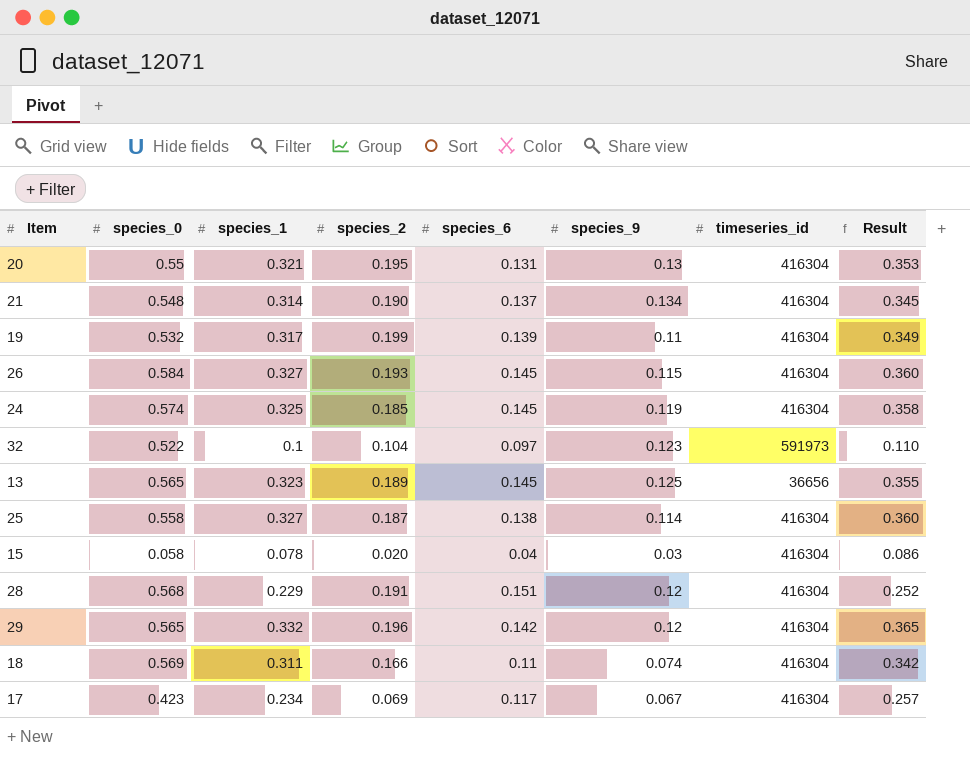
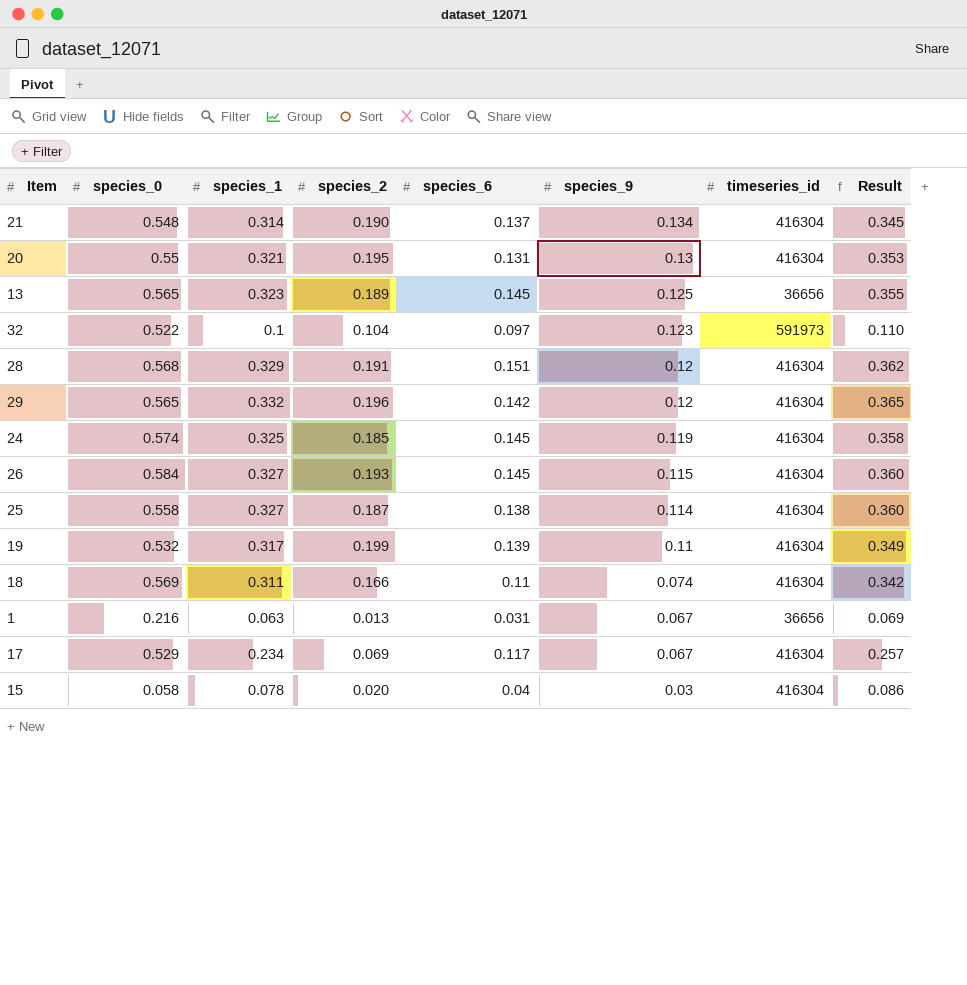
row order: none -> species_9 descending
28 | species_1: 0.229 -> 0.329
28 | Result: 0.252 -> 0.362
row 1: none -> 0.216 | 0.063 | 0.013 | 0.031 | 0.067 | 36656 | 0.069
17 | species_0: 0.423 -> 0.529

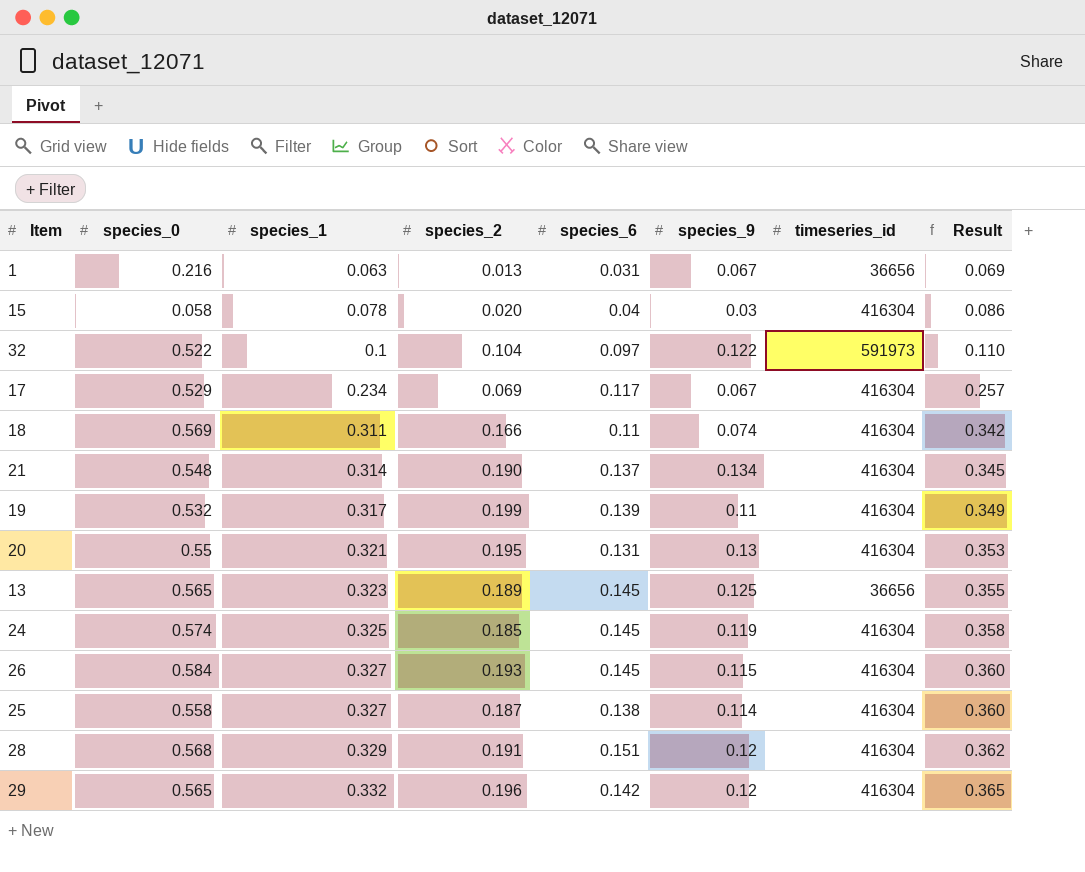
row order: species_9 descending -> species_1 ascending
32 | species_9: 0.123 -> 0.122

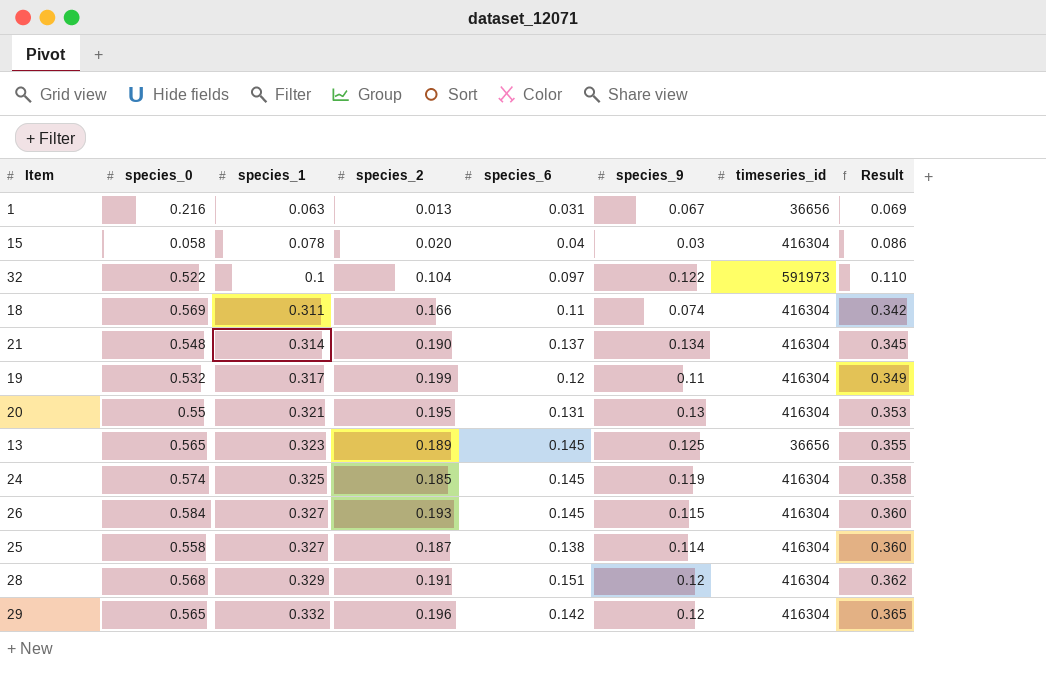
row 17: 0.529 | 0.234 | 0.069 | 0.117 | 0.067 | 416304 | 0.257 -> none
19 | species_6: 0.139 -> 0.12

